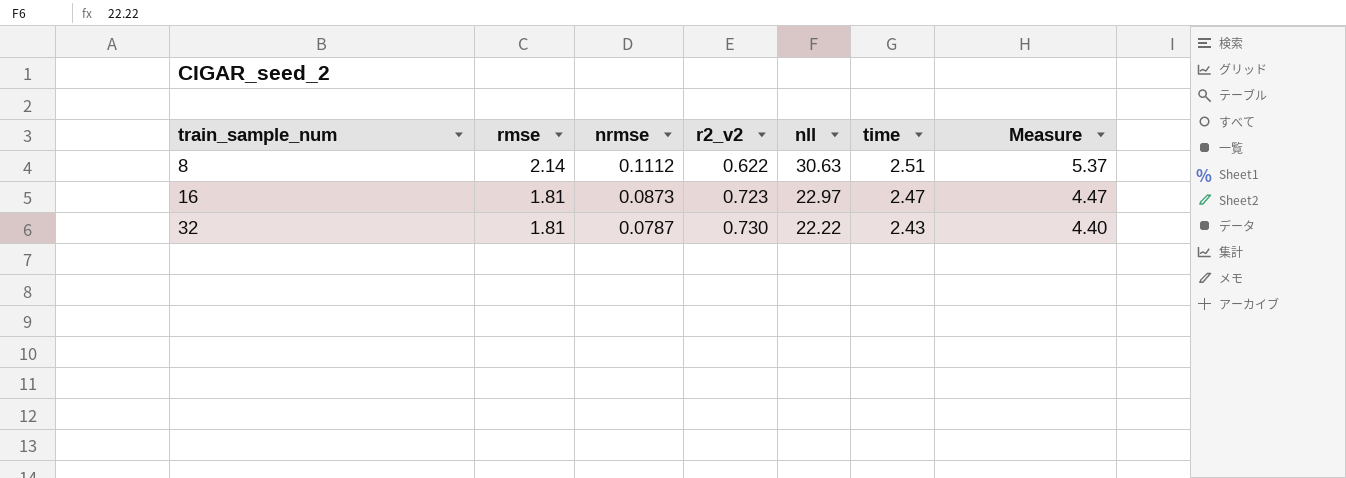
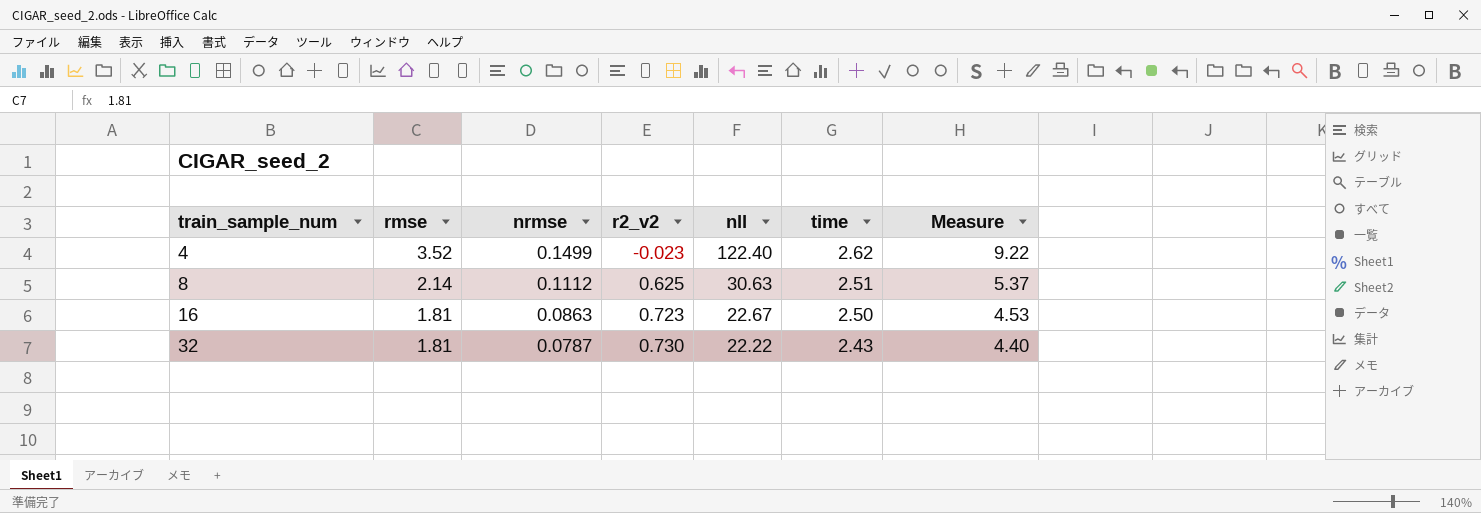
row 4: none -> 3.52 | 0.1499 | -0.023 | 122.40 | 2.62 | 9.22
8 | r2_v2: 0.622 -> 0.625
16 | nrmse: 0.0873 -> 0.0863
16 | nll: 22.97 -> 22.67
16 | time: 2.47 -> 2.50
16 | Measure: 4.47 -> 4.53

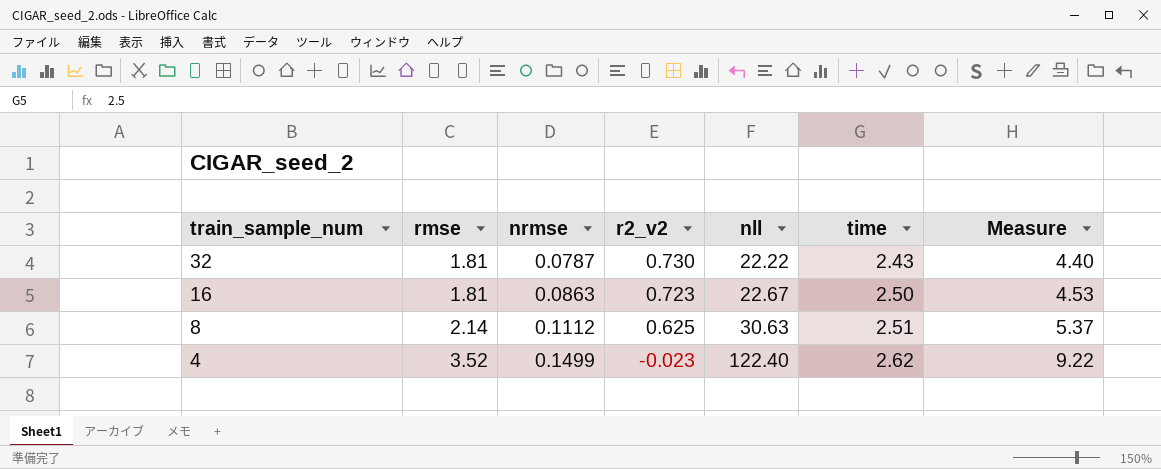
row order: train_sample_num ascending -> train_sample_num descending

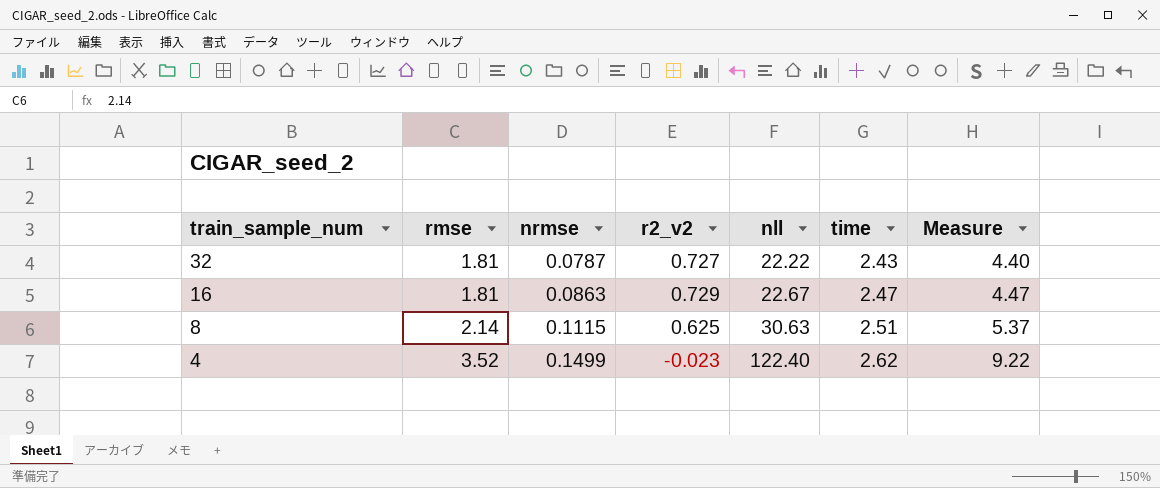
32 | r2_v2: 0.730 -> 0.727
16 | r2_v2: 0.723 -> 0.729
16 | time: 2.50 -> 2.47
16 | Measure: 4.53 -> 4.47
8 | nrmse: 0.1112 -> 0.1115

